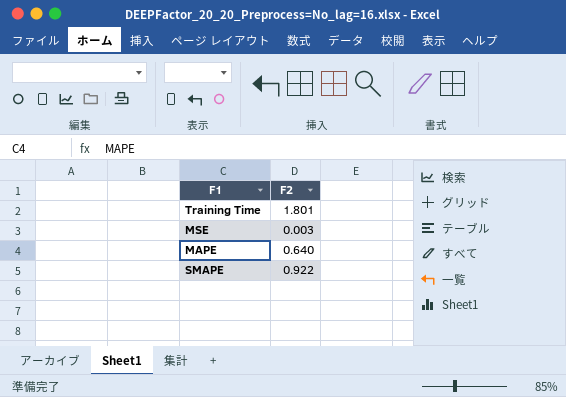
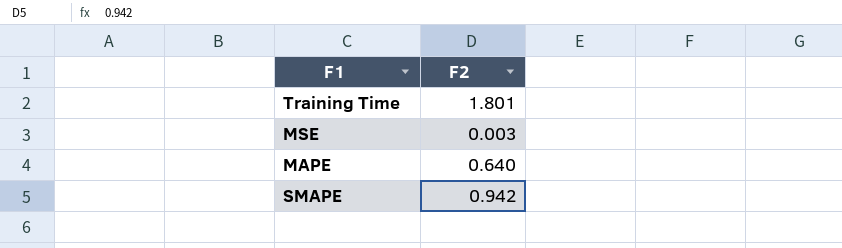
SMAPE | F2: 0.922 -> 0.942

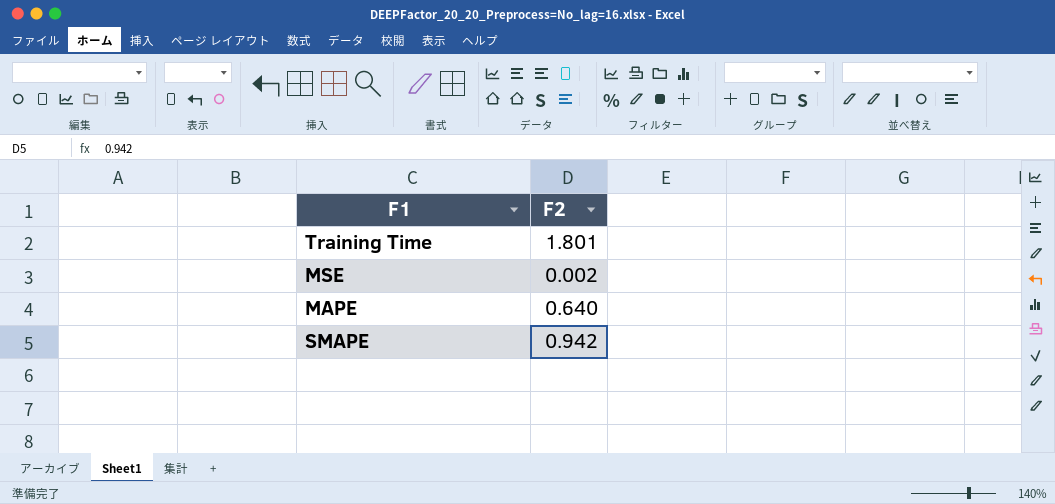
MSE | F2: 0.003 -> 0.002

